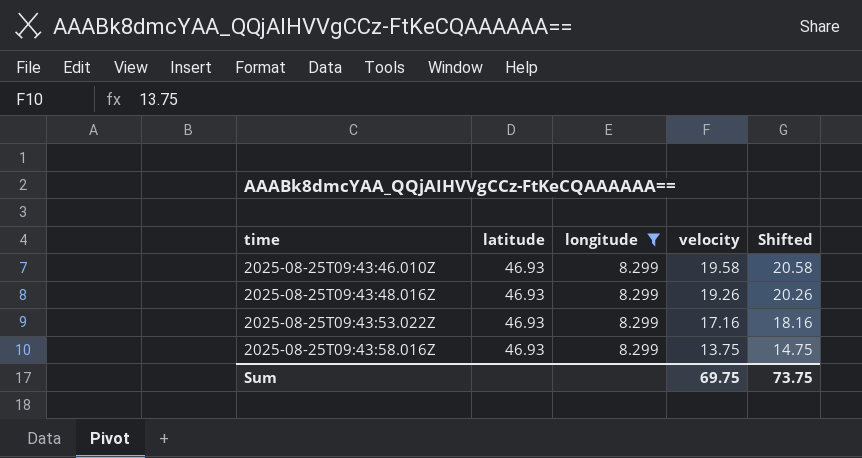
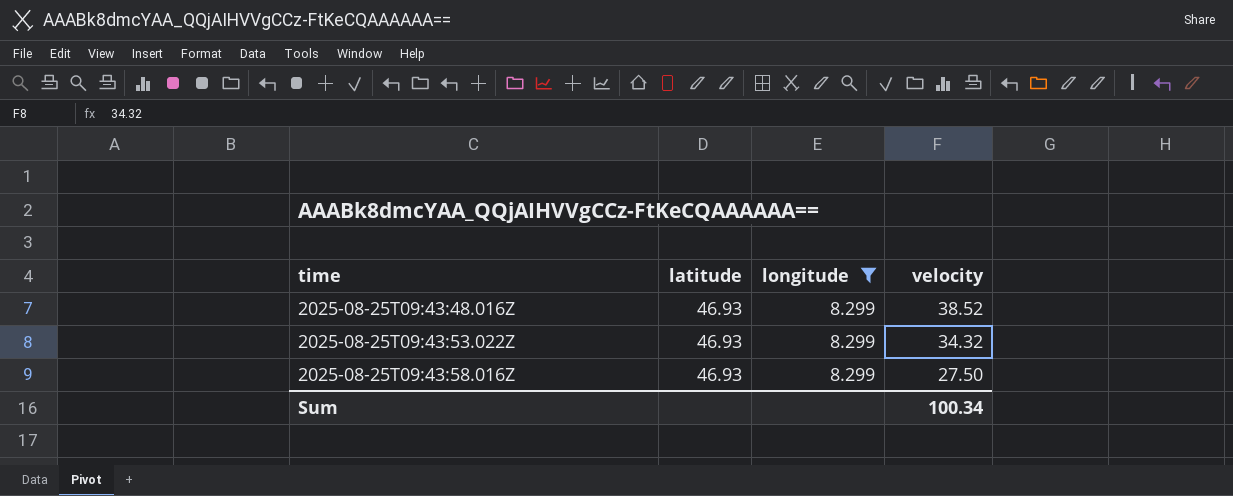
column Shifted | formula: [velocity] + 1 -> none
row 2025-08-25T09:43:46.010Z: 46.93 | 8.299 | 19.58 | 20.58 -> none
2025-08-25T09:43:48.016Z | velocity: 19.26 -> 38.52
2025-08-25T09:43:53.022Z | velocity: 17.16 -> 34.32
2025-08-25T09:43:58.016Z | velocity: 13.75 -> 27.50
Sum | velocity: 69.75 -> 100.34

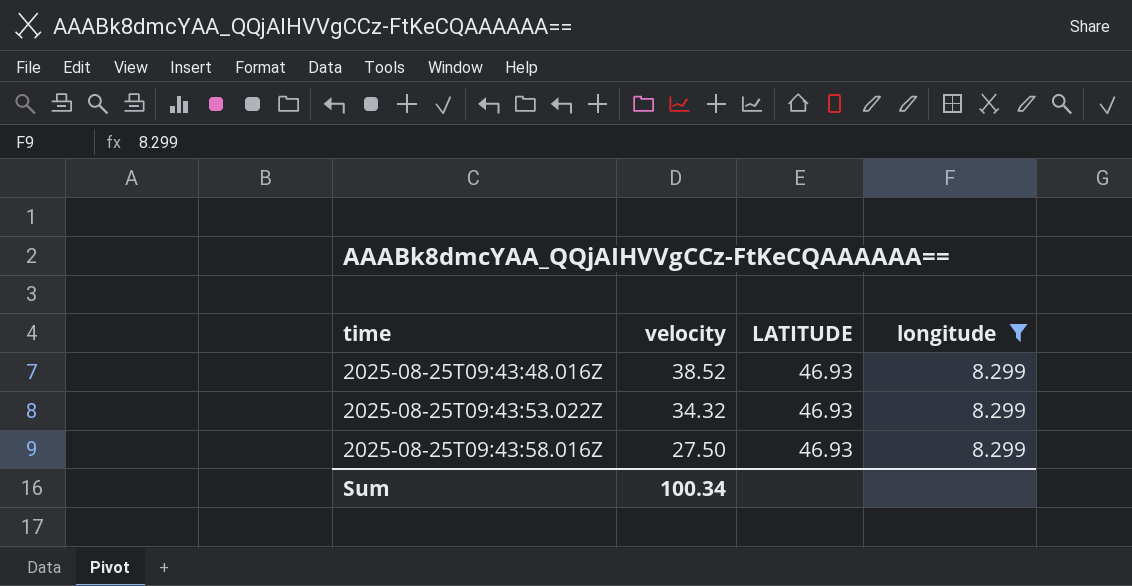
column velocity | position: 4 -> 2
column name: latitude -> LATITUDE

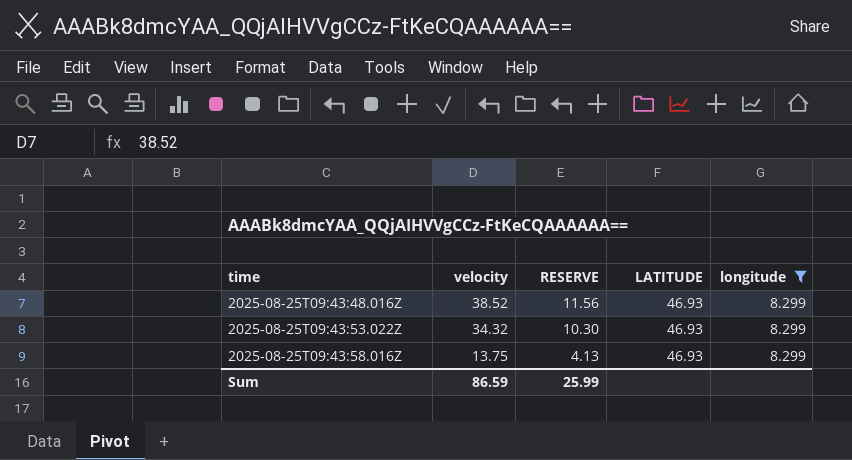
column RESERVE | formula: none -> [velocity] * 0.3
2025-08-25T09:43:58.016Z | velocity: 27.50 -> 13.75
Sum | velocity: 100.34 -> 86.59

